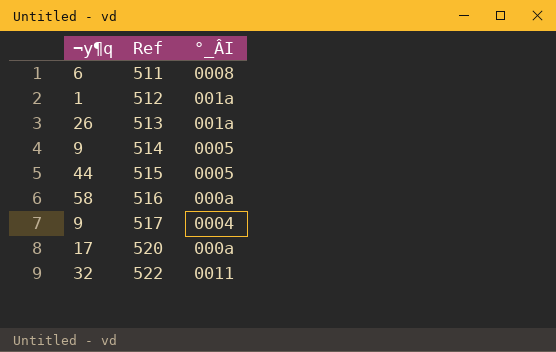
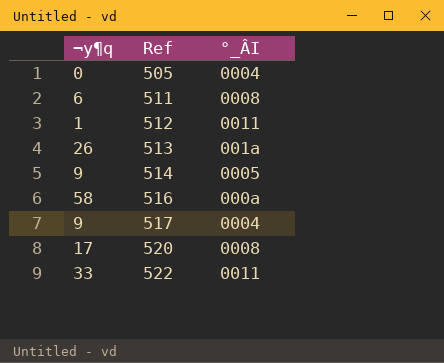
row 515: 44 | 0005 -> none
row 505: none -> 0 | 0004
512 | °_ÂI: 001a -> 0011
520 | °_ÂI: 000a -> 0008
522 | ¬y¶q: 32 -> 33

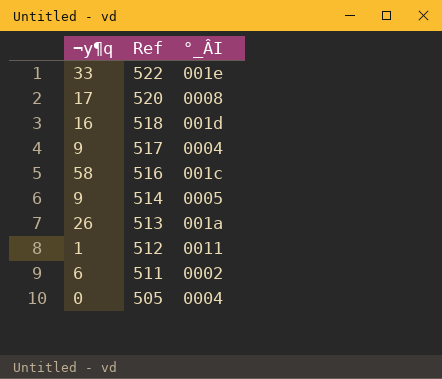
row order: Ref ascending -> Ref descending
522 | °_ÂI: 0011 -> 001e
row 518: none -> 16 | 001d
516 | °_ÂI: 000a -> 001c
511 | °_ÂI: 0008 -> 0002

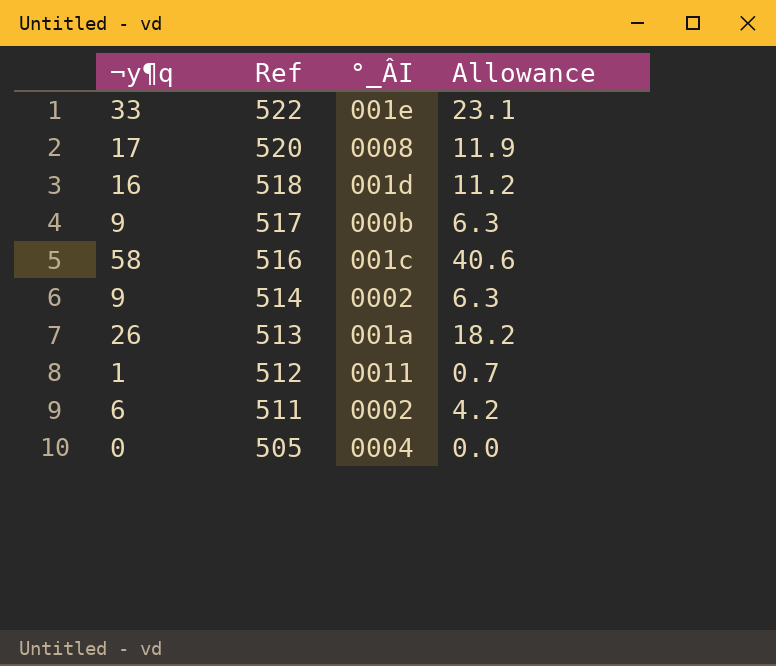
column Allowance | formula: none -> [¬y¶q] * 0.7
517 | °_ÂI: 0004 -> 000b
514 | °_ÂI: 0005 -> 0002

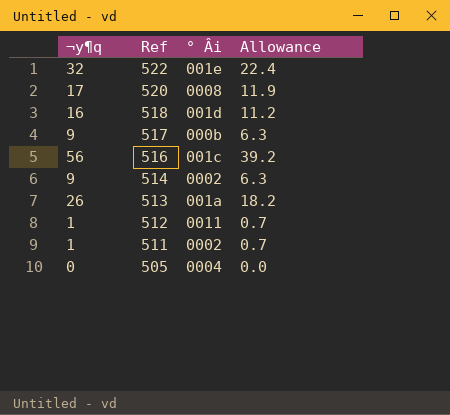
column name: °_ÂI -> ° Âi
522 | ¬y¶q: 33 -> 32
522 | Allowance: 23.1 -> 22.4
516 | ¬y¶q: 58 -> 56
516 | Allowance: 40.6 -> 39.2
511 | ¬y¶q: 6 -> 1
511 | Allowance: 4.2 -> 0.7

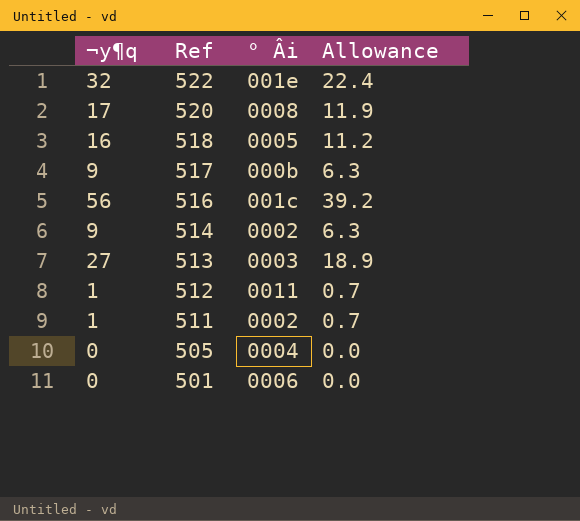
518 | ° Âi: 001d -> 0005
513 | ¬y¶q: 26 -> 27
513 | ° Âi: 001a -> 0003
513 | Allowance: 18.2 -> 18.9
row 501: none -> 0 | 0006 | 0.0

